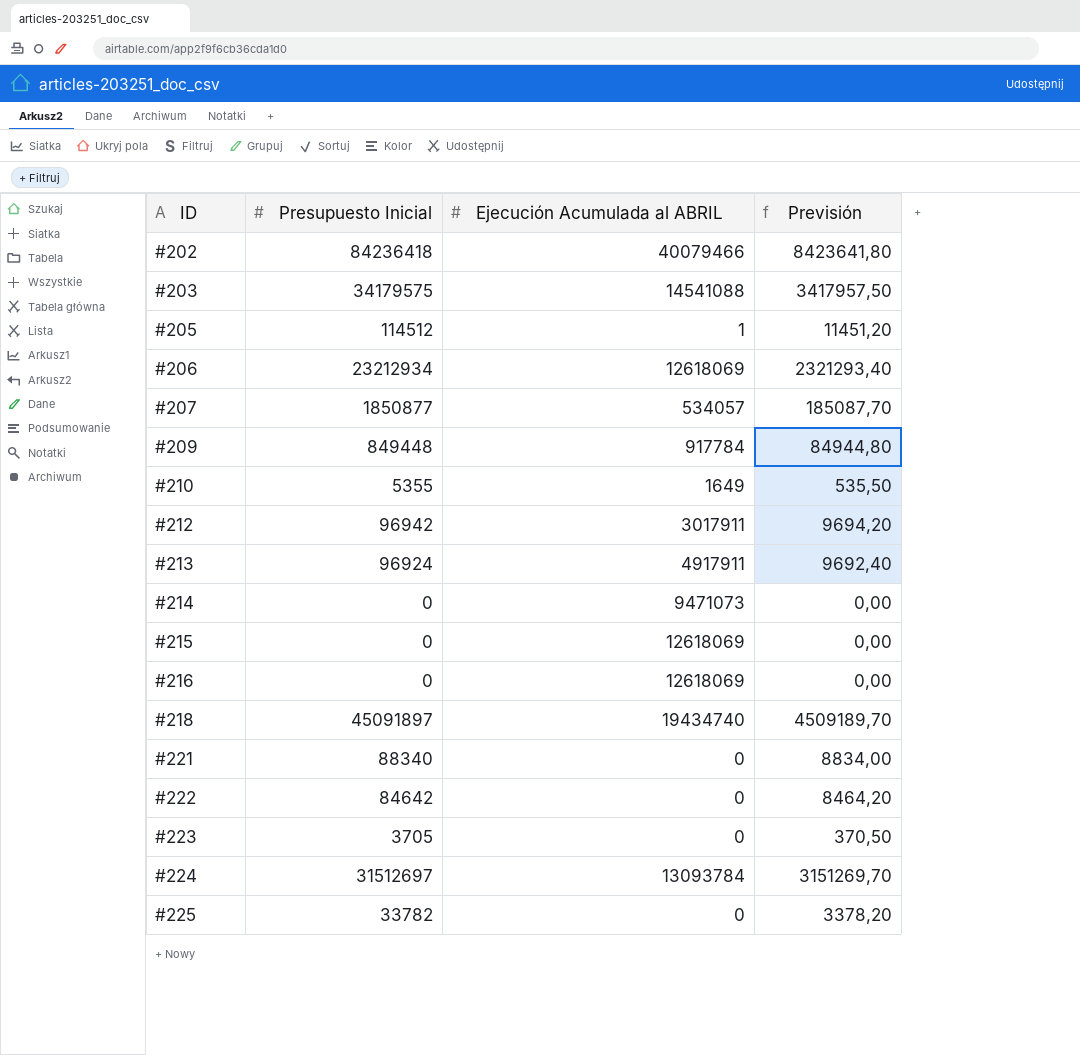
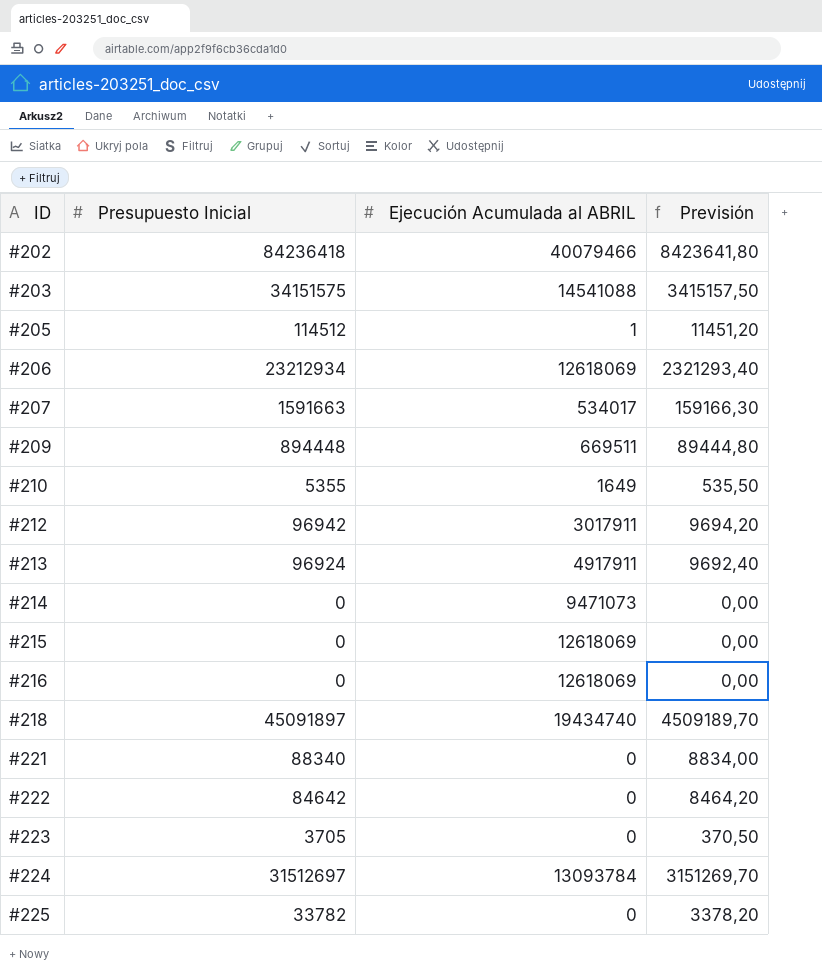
#203 | Presupuesto Inicial: 34179575 -> 34151575
#203 | Previsión: 3417957,50 -> 3415157,50
#207 | Presupuesto Inicial: 1850877 -> 1591663
#207 | Ejecución Acumulada al ABRIL: 534057 -> 534017
#207 | Previsión: 185087,70 -> 159166,30
#209 | Presupuesto Inicial: 849448 -> 894448
#209 | Ejecución Acumulada al ABRIL: 917784 -> 669511
#209 | Previsión: 84944,80 -> 89444,80

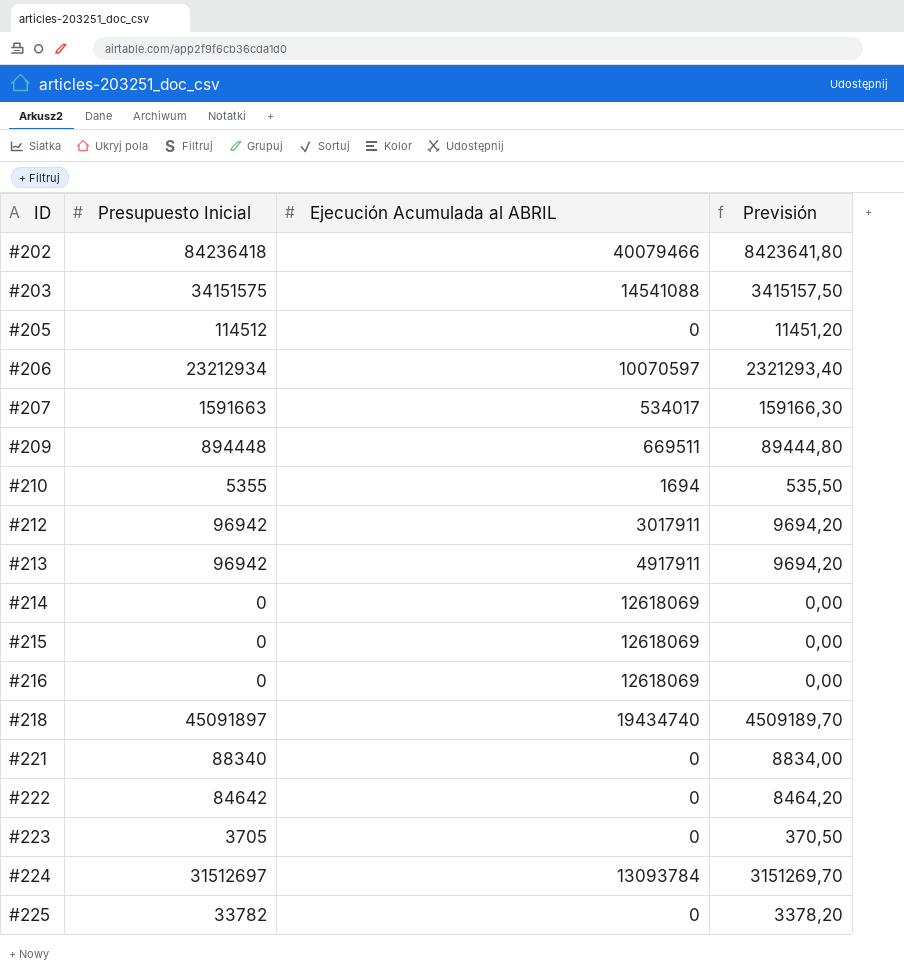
#205 | Ejecución Acumulada al ABRIL: 1 -> 0
#206 | Ejecución Acumulada al ABRIL: 12618069 -> 10070597
#210 | Ejecución Acumulada al ABRIL: 1649 -> 1694
#213 | Presupuesto Inicial: 96924 -> 96942
#213 | Previsión: 9692,40 -> 9694,20
#214 | Ejecución Acumulada al ABRIL: 9471073 -> 12618069

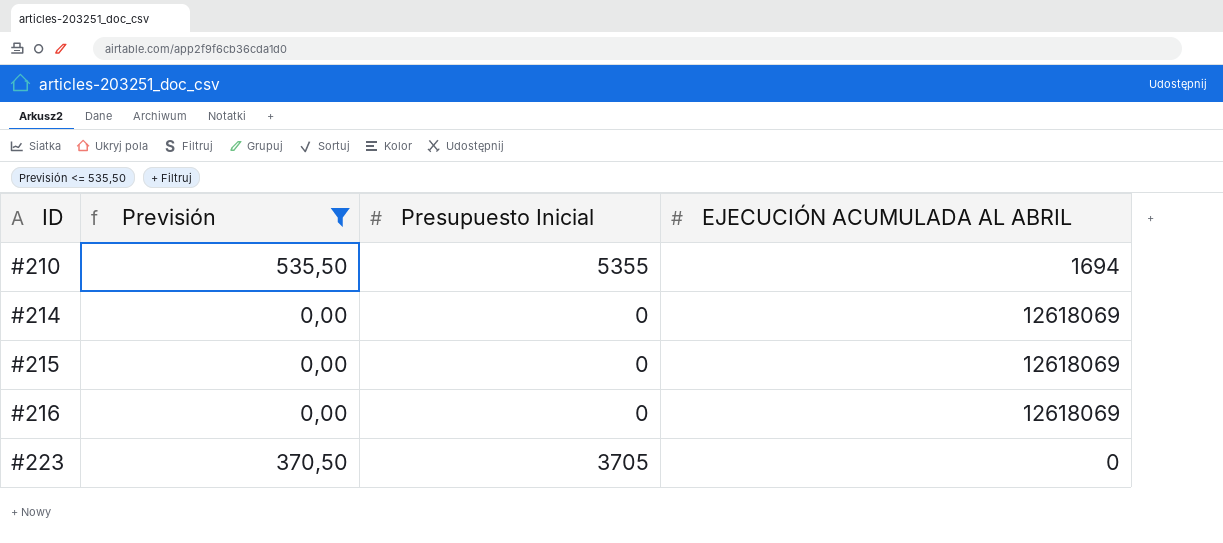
filter: none -> Previsión <= 535,50
column Previsión | position: 4 -> 2
column name: Ejecución Acumulada al ABRIL -> EJECUCIÓN ACUMULADA AL ABRIL

